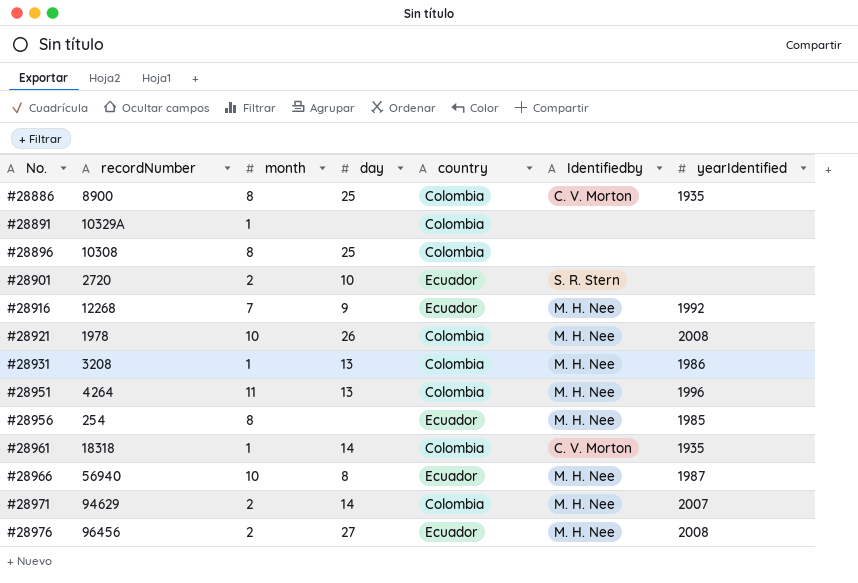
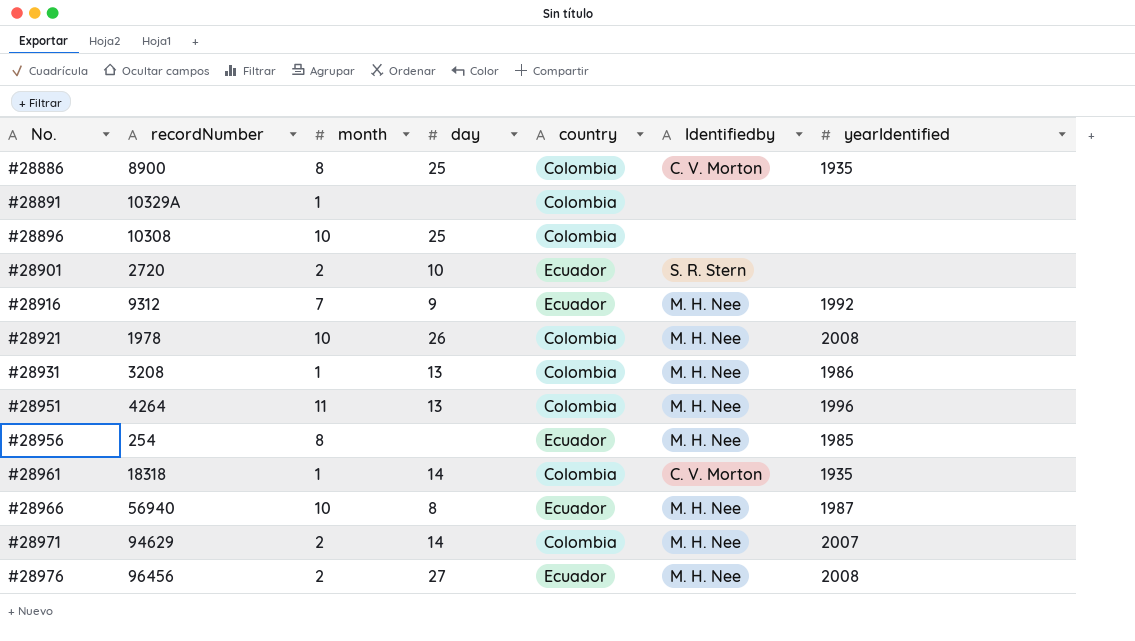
#28896 | month: 8 -> 10
#28916 | recordNumber: 12268 -> 9312

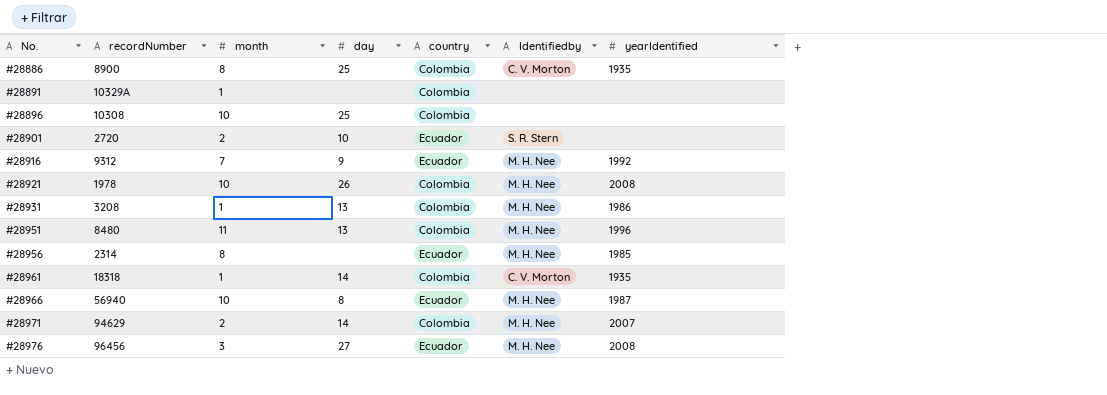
#28951 | recordNumber: 4264 -> 8480
#28956 | recordNumber: 254 -> 2314
#28976 | month: 2 -> 3

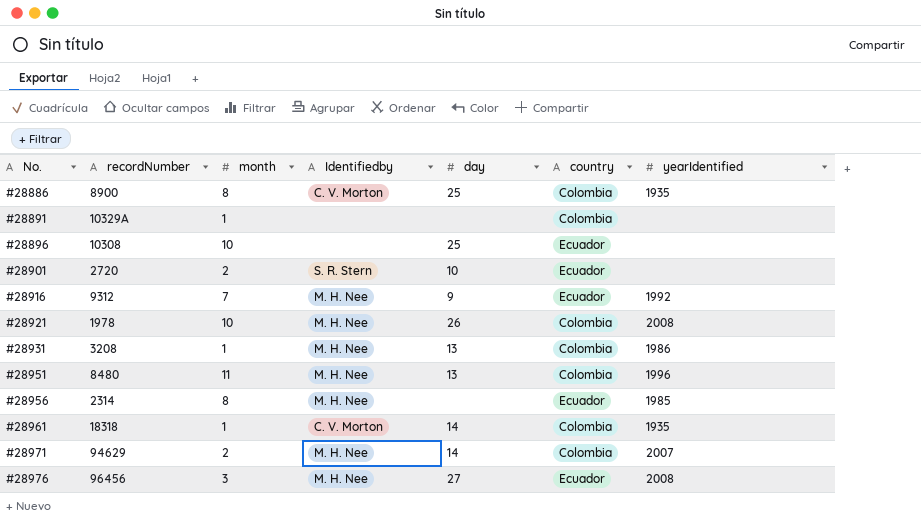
column Identifiedby | position: 6 -> 4
row #28966: 56940 | 10 | 8 | Ecuador | M. H. Nee | 1987 -> none
#28896 | country: Colombia -> Ecuador

